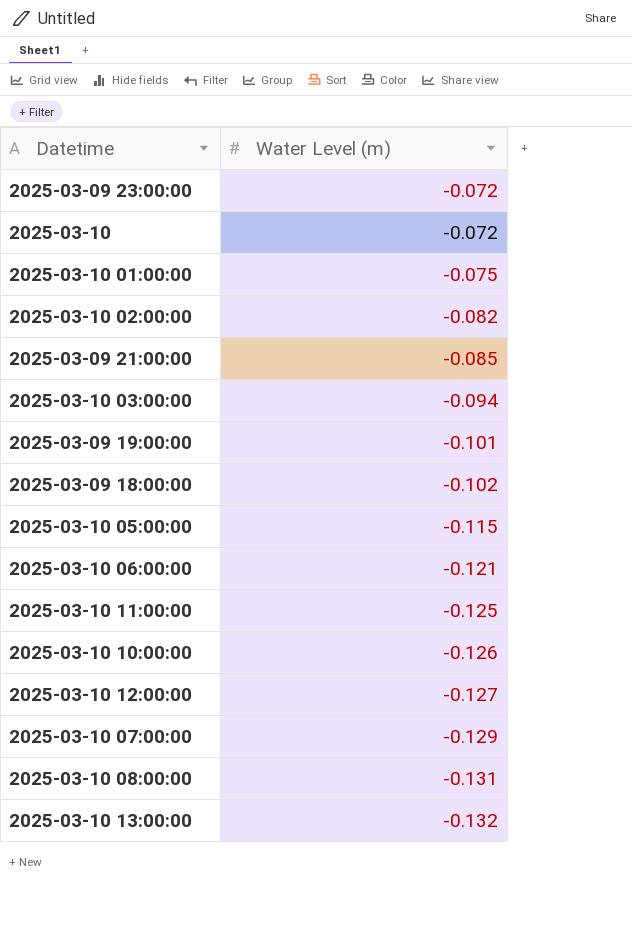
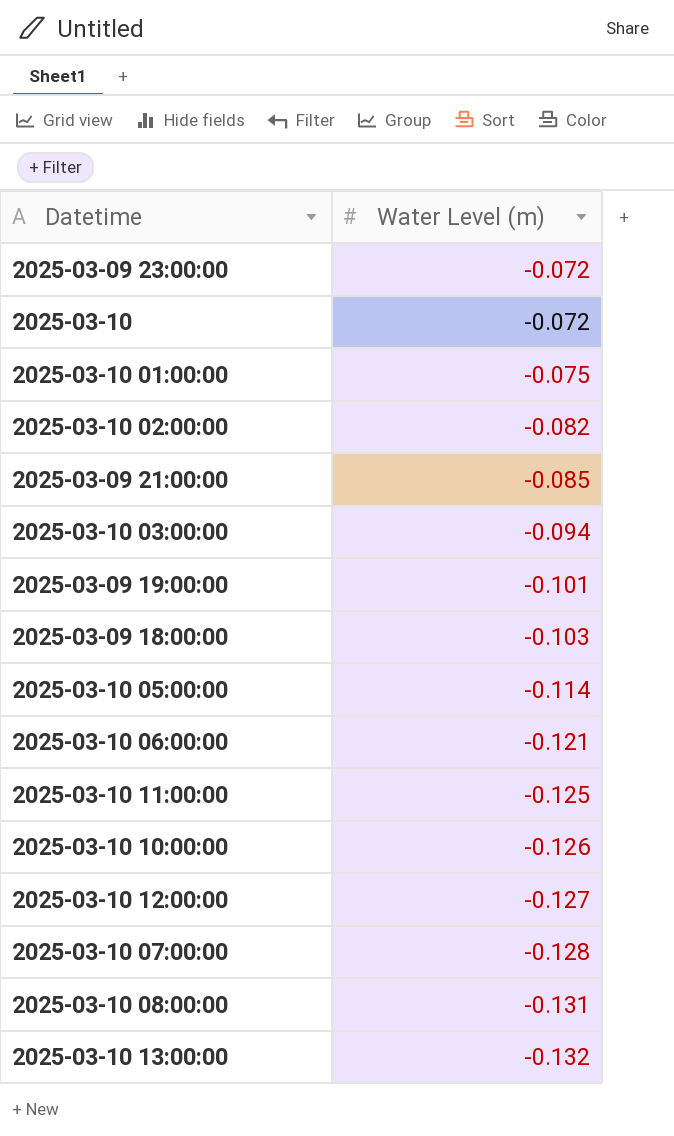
2025-03-09 18:00:00 | Water Level (m): -0.102 -> -0.103
2025-03-10 05:00:00 | Water Level (m): -0.115 -> -0.114
2025-03-10 07:00:00 | Water Level (m): -0.129 -> -0.128

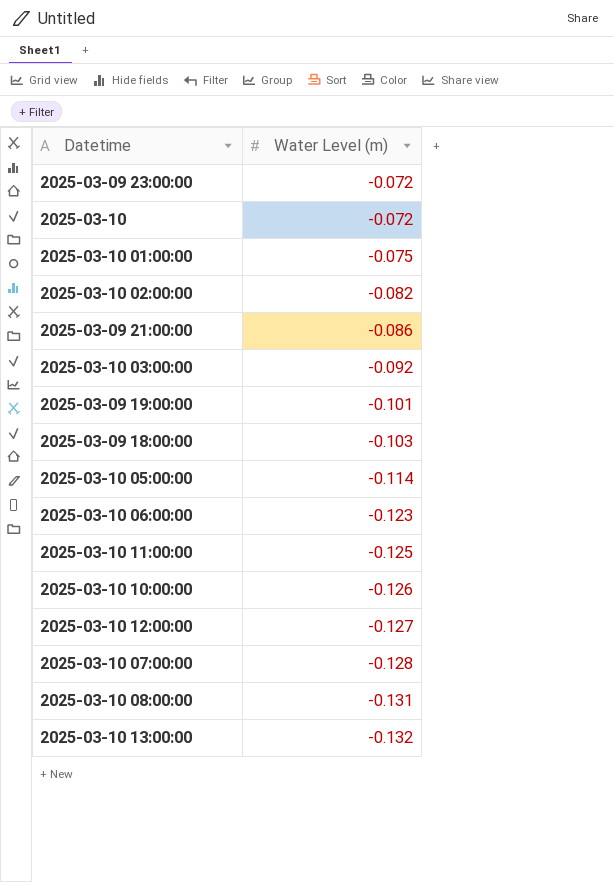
2025-03-09 21:00:00 | Water Level (m): -0.085 -> -0.086
2025-03-10 03:00:00 | Water Level (m): -0.094 -> -0.092
2025-03-10 06:00:00 | Water Level (m): -0.121 -> -0.123

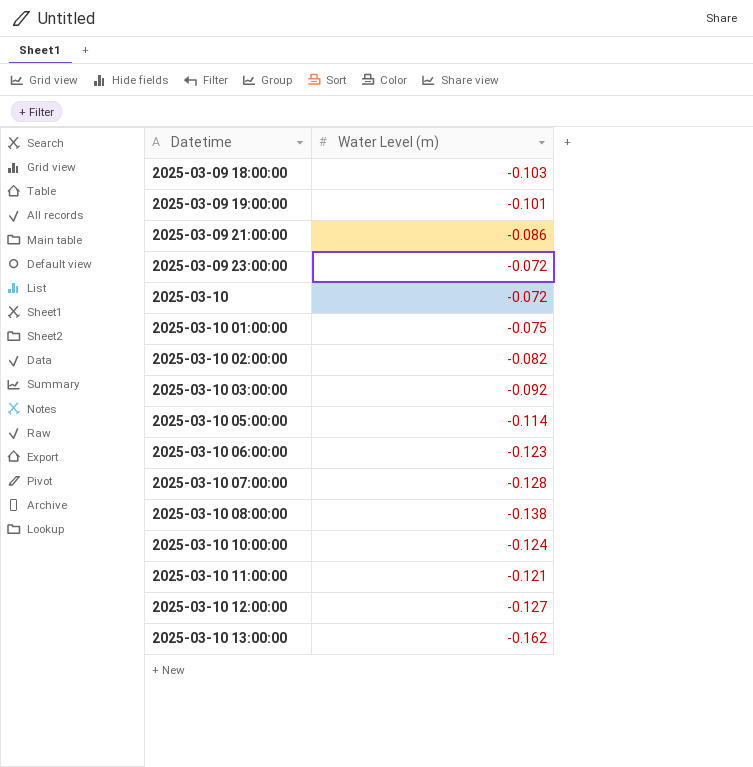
row order: Water Level (m) descending -> Datetime ascending
2025-03-10 08:00:00 | Water Level (m): -0.131 -> -0.138
2025-03-10 10:00:00 | Water Level (m): -0.126 -> -0.124
2025-03-10 11:00:00 | Water Level (m): -0.125 -> -0.121
2025-03-10 13:00:00 | Water Level (m): -0.132 -> -0.162

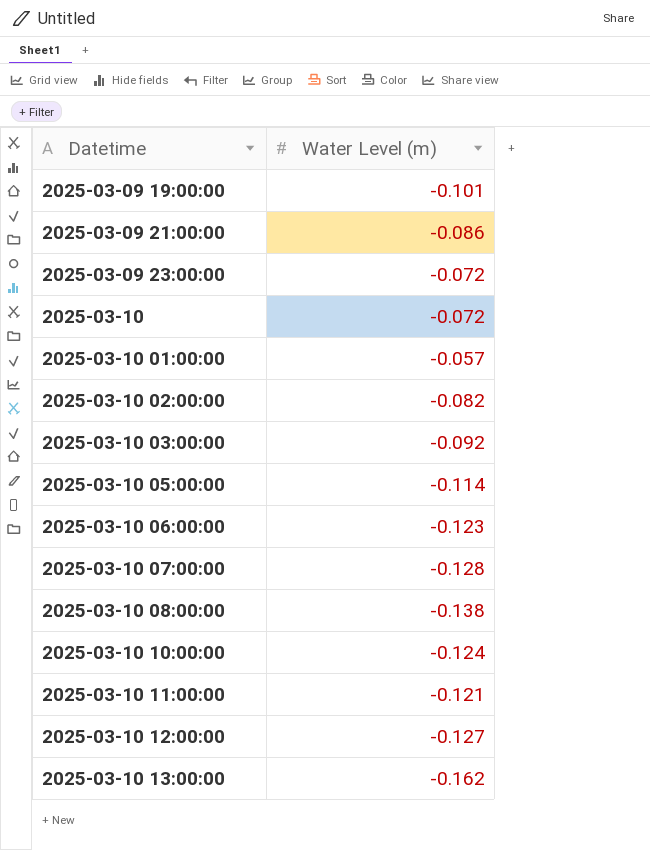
row 2025-03-09 18:00:00: -0.103 -> none
2025-03-10 01:00:00 | Water Level (m): -0.075 -> -0.057

